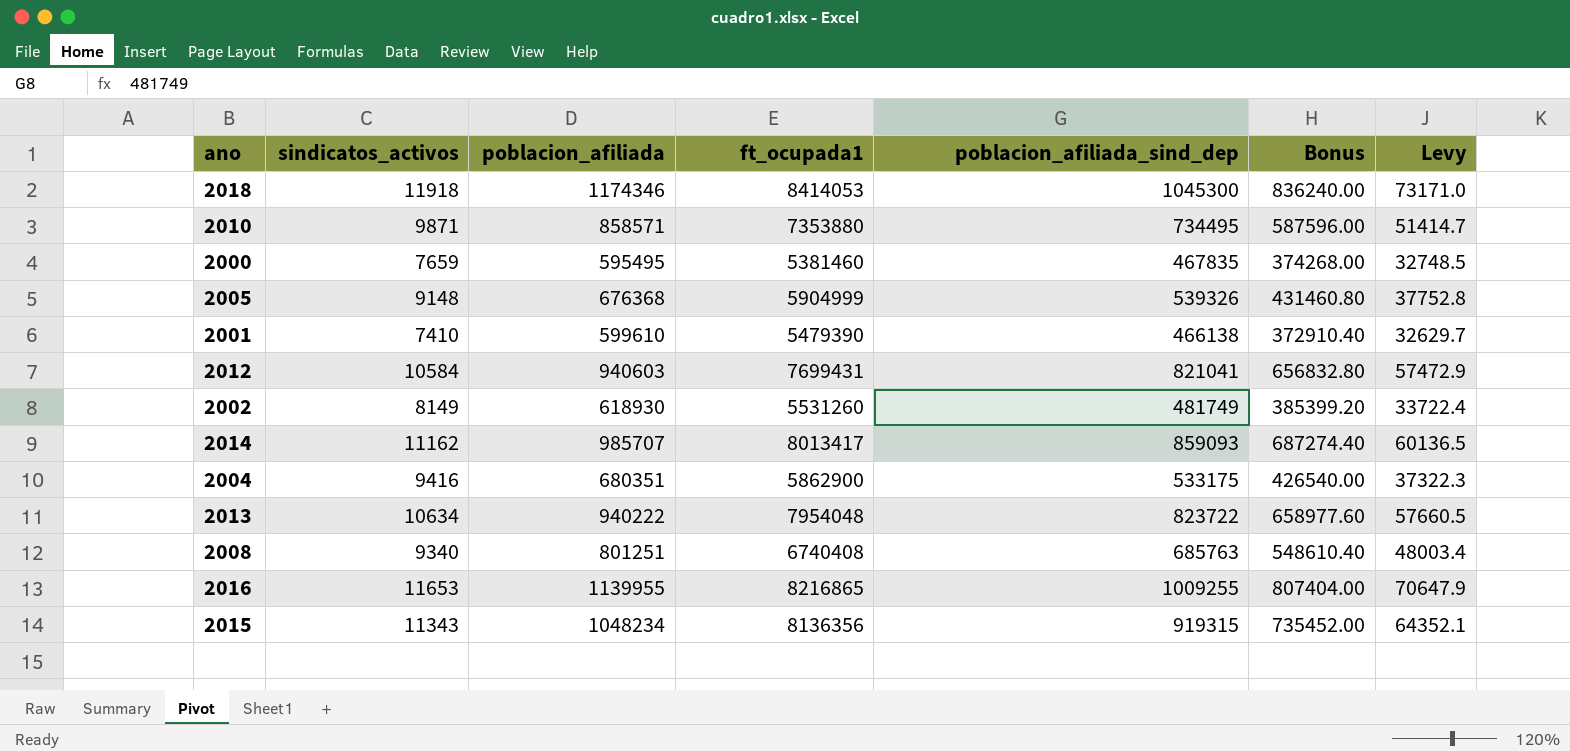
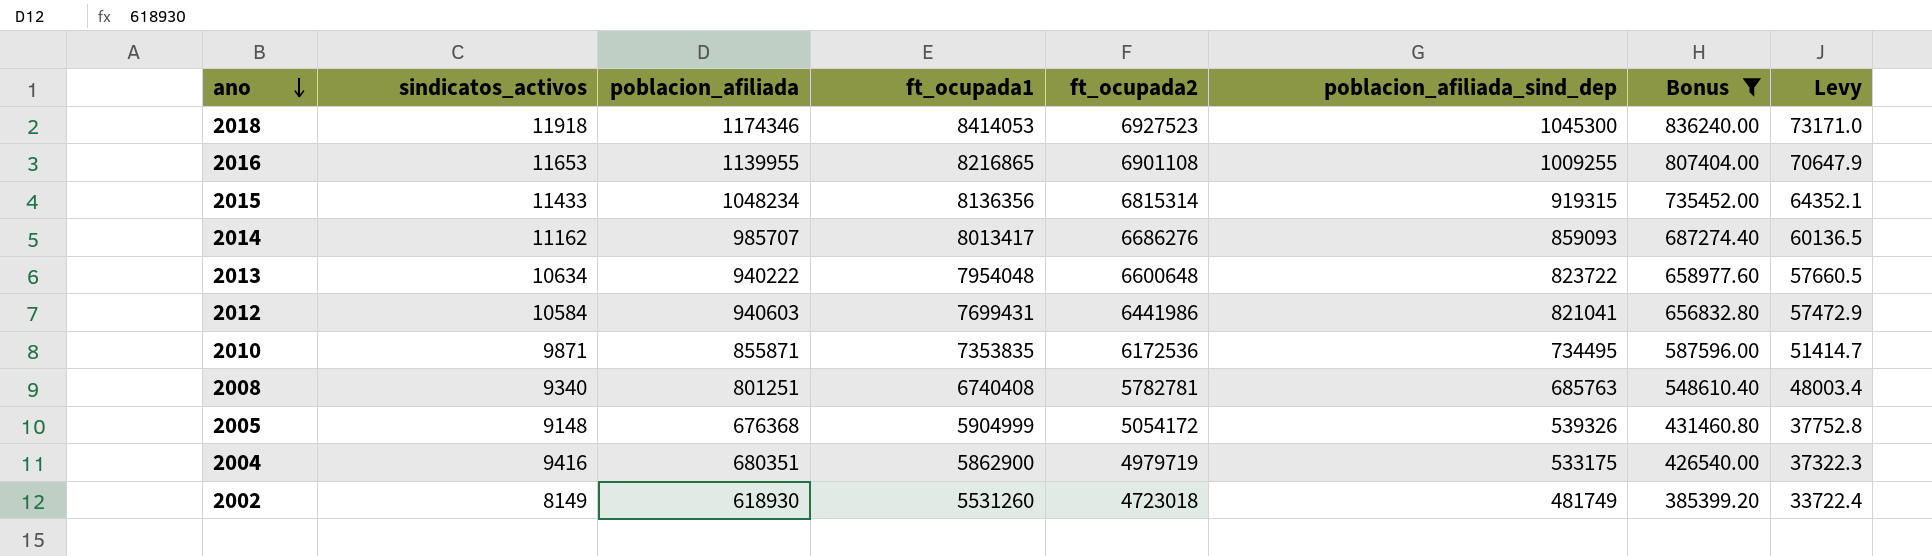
filter: none -> Bonus >= 385399.20
row order: none -> ano descending
column ft_ocupada2 | position: none -> 5
2015 | sindicatos_activos: 11343 -> 11433
2010 | poblacion_afiliada: 858571 -> 855871
2010 | ft_ocupada1: 7353880 -> 7353835

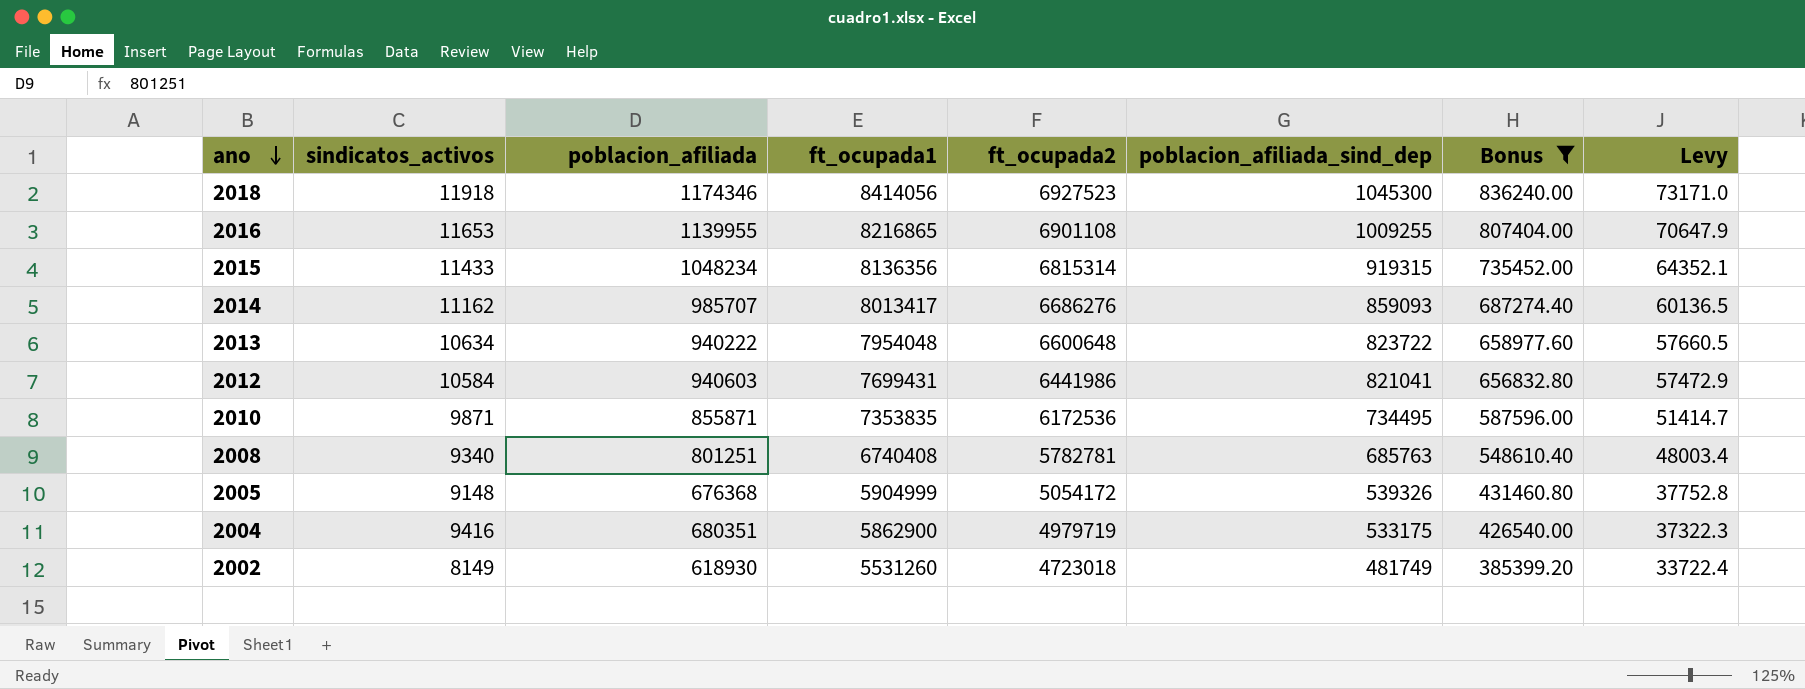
2018 | ft_ocupada1: 8414053 -> 8414056

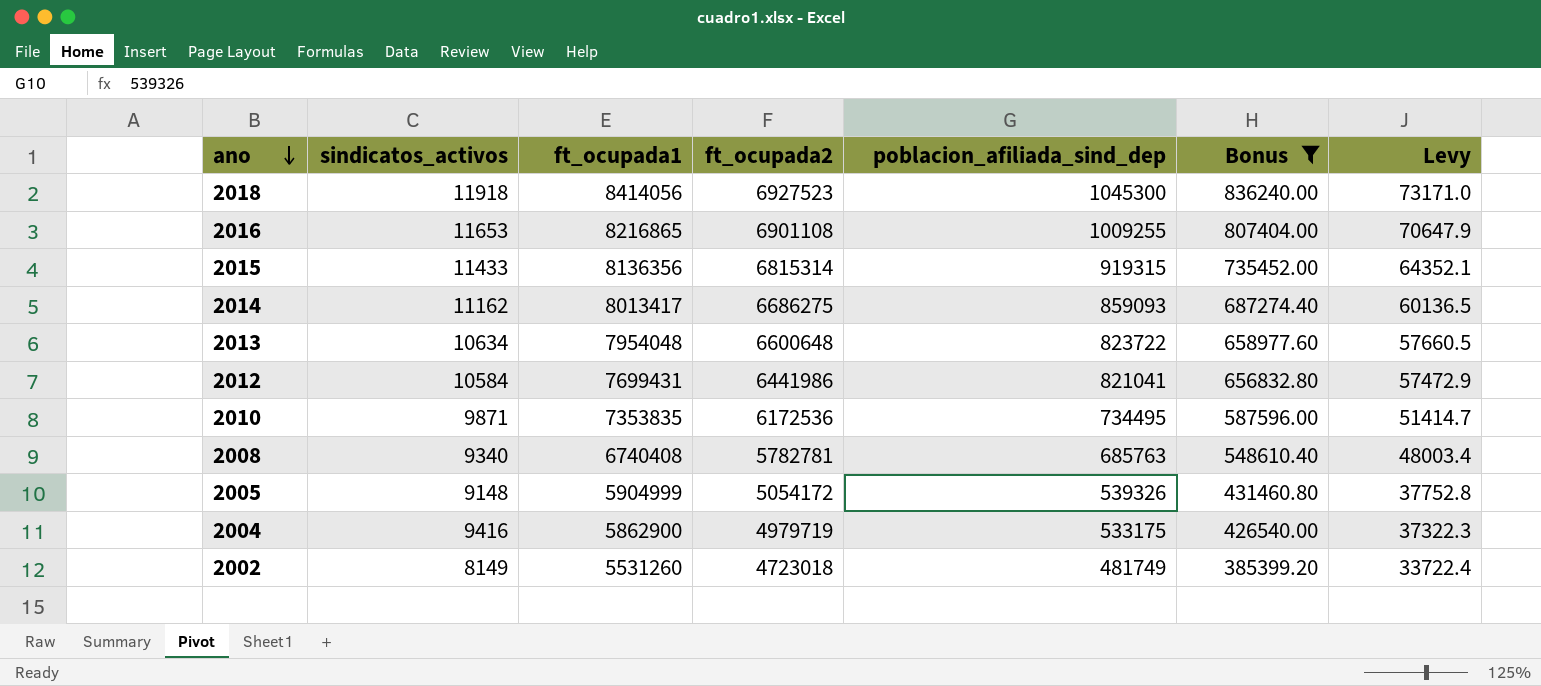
column poblacion_afiliada | position: 3 -> none
2014 | ft_ocupada2: 6686276 -> 6686275

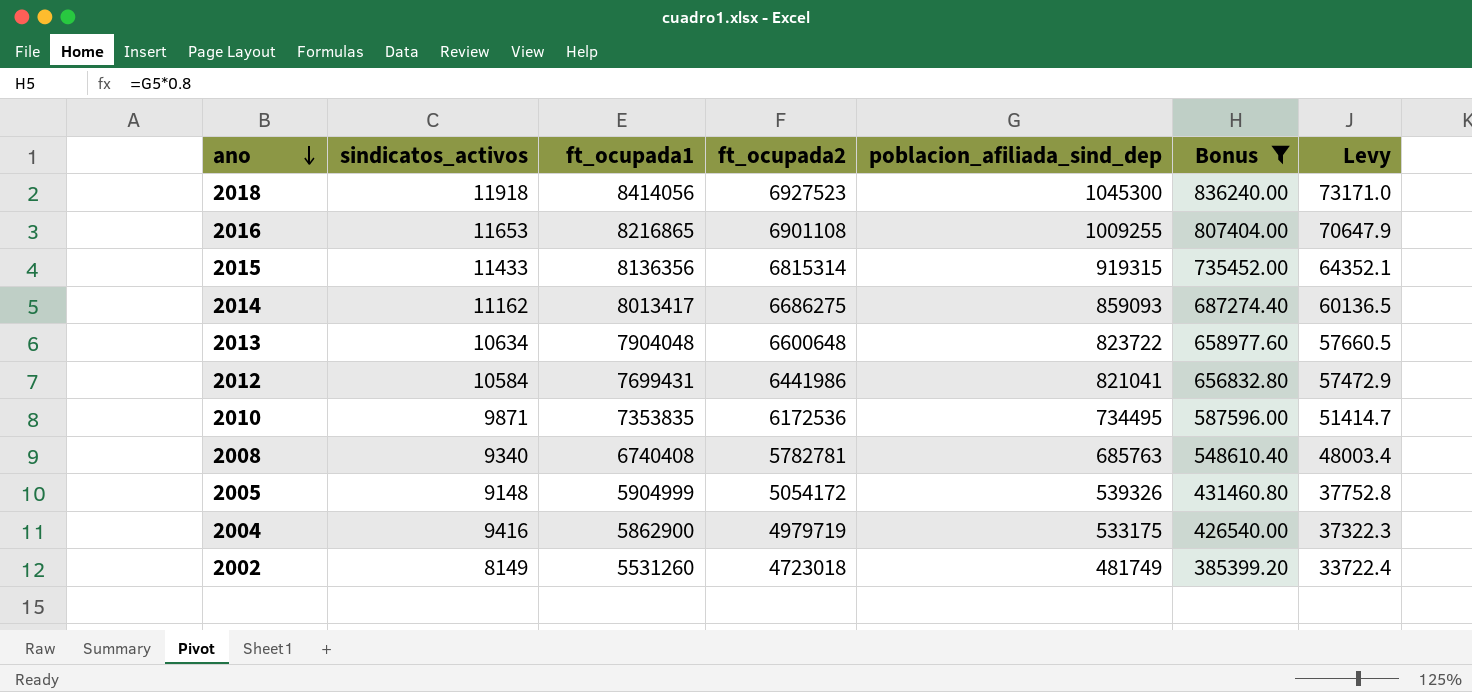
2013 | ft_ocupada1: 7954048 -> 7904048

